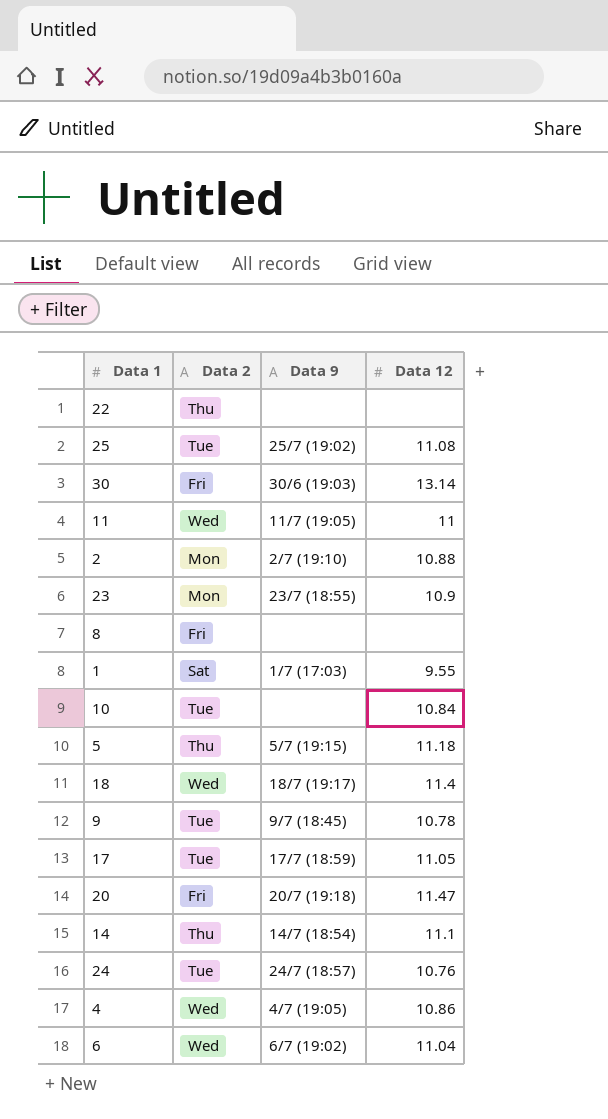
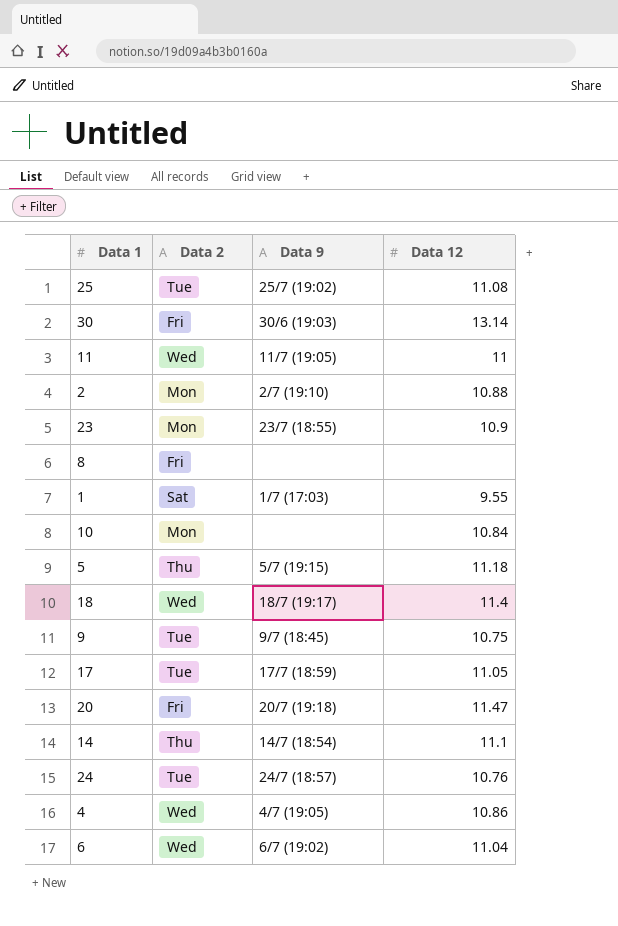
row 22: Thu | none | none -> none
10 | Data 2: Tue -> Mon
9 | Data 12: 10.78 -> 10.75

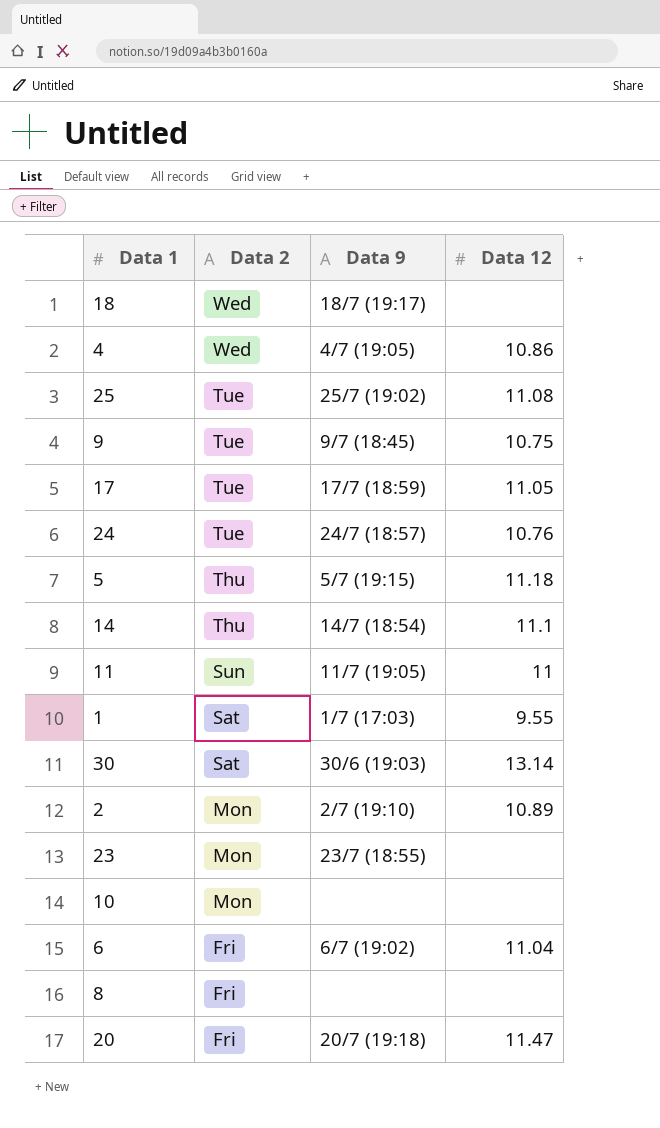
row order: none -> Data 2 descending
18 | Data 12: 11.4 -> none
11 | Data 2: Wed -> Sun
30 | Data 2: Fri -> Sat
2 | Data 12: 10.88 -> 10.89
23 | Data 12: 10.9 -> none
10 | Data 12: 10.84 -> none
6 | Data 2: Wed -> Fri

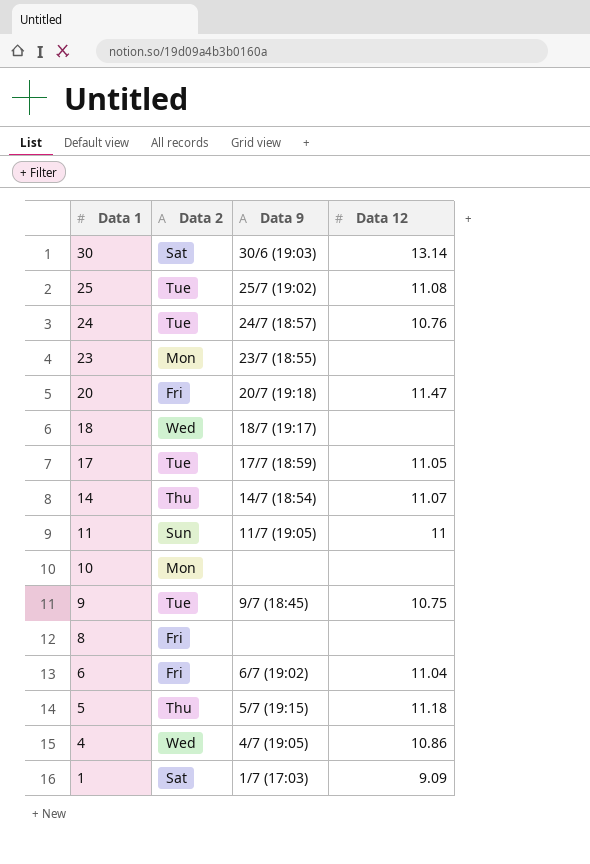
row order: Data 2 descending -> Data 1 descending
row 2: Mon | 2/7 (19:10) | 10.89 -> none
14 | Data 12: 11.1 -> 11.07
1 | Data 12: 9.55 -> 9.09

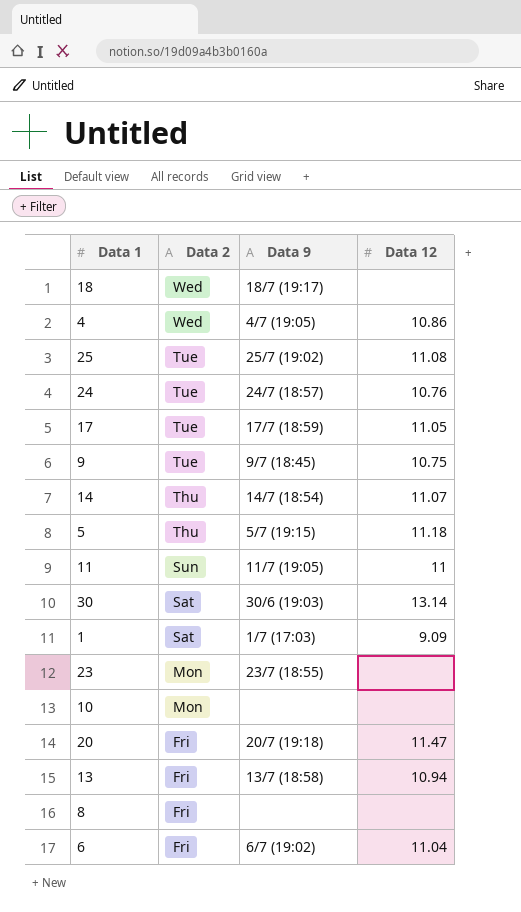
row order: Data 1 descending -> Data 2 descending
row 13: none -> Fri | 13/7 (18:58) | 10.94

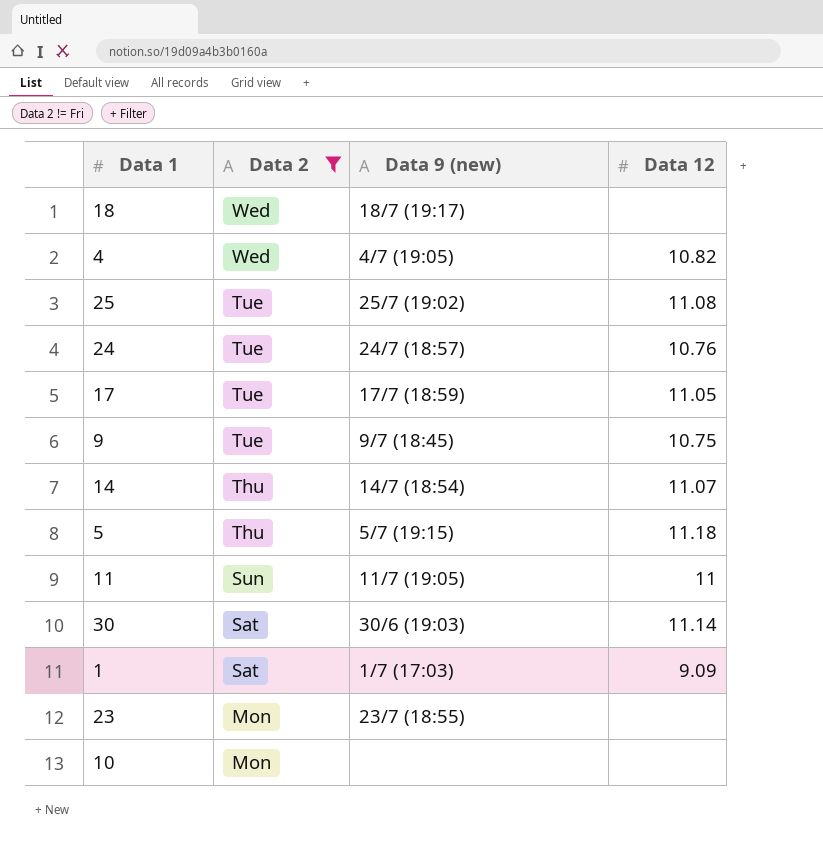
filter: none -> Data 2 != Fri
column name: Data 9 -> Data 9 (new)
4 | Data 12: 10.86 -> 10.82
30 | Data 12: 13.14 -> 11.14

